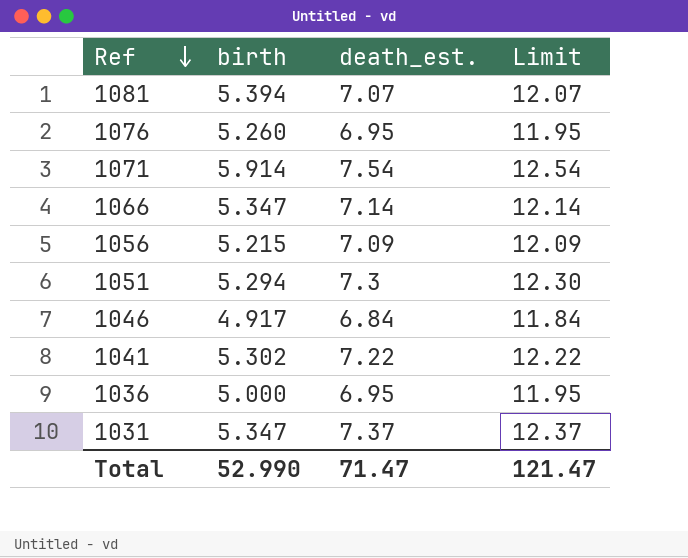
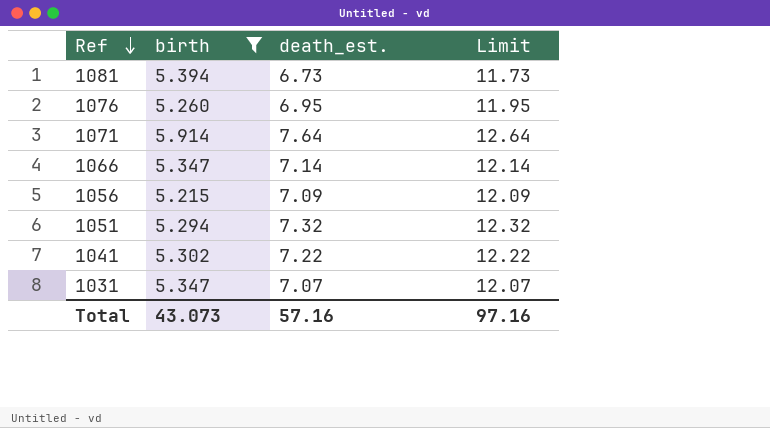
filter: none -> birth >= 5.215
1081 | death_est.: 7.07 -> 6.73
1081 | Limit: 12.07 -> 11.73
1071 | death_est.: 7.54 -> 7.64
1071 | Limit: 12.54 -> 12.64
1051 | death_est.: 7.3 -> 7.32
1051 | Limit: 12.30 -> 12.32
1031 | death_est.: 7.37 -> 7.07
1031 | Limit: 12.37 -> 12.07
Total | birth: 52.990 -> 43.073
Total | death_est.: 71.47 -> 57.16
Total | Limit: 121.47 -> 97.16

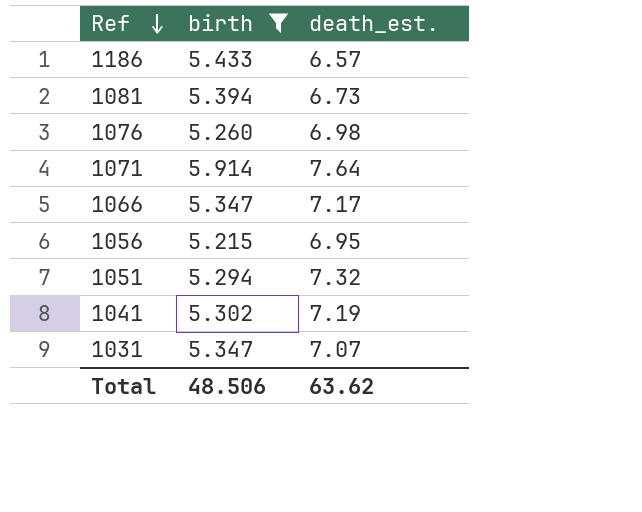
column Limit | formula: [death_est.] + 5 -> none
row 1186: none -> 5.433 | 6.57
1076 | death_est.: 6.95 -> 6.98
1066 | death_est.: 7.14 -> 7.17
1056 | death_est.: 7.09 -> 6.95
1041 | death_est.: 7.22 -> 7.19
Total | birth: 43.073 -> 48.506
Total | death_est.: 57.16 -> 63.62

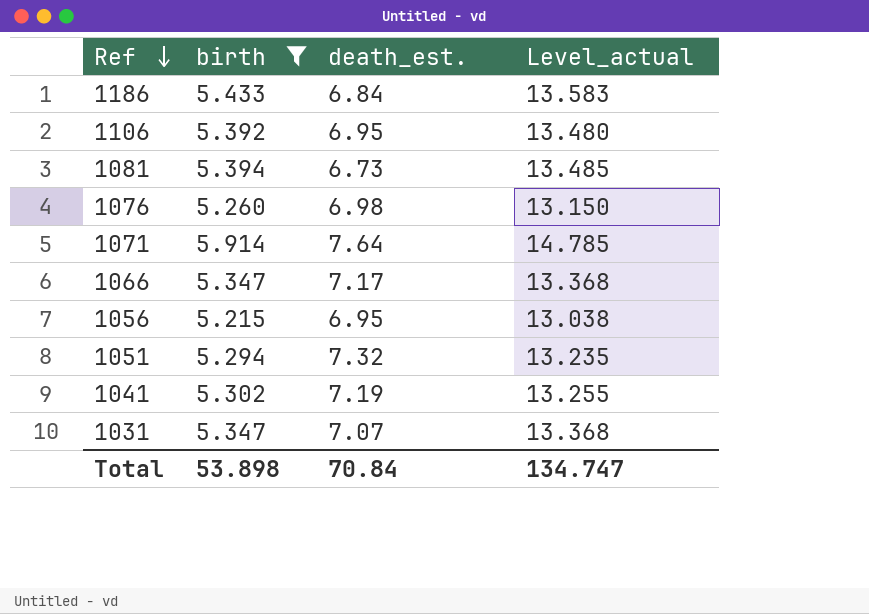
column Level_actual | formula: none -> [birth] * 2.5
1186 | death_est.: 6.57 -> 6.84
row 1106: none -> 5.392 | 6.95 | 13.480
Total | birth: 48.506 -> 53.898
Total | death_est.: 63.62 -> 70.84

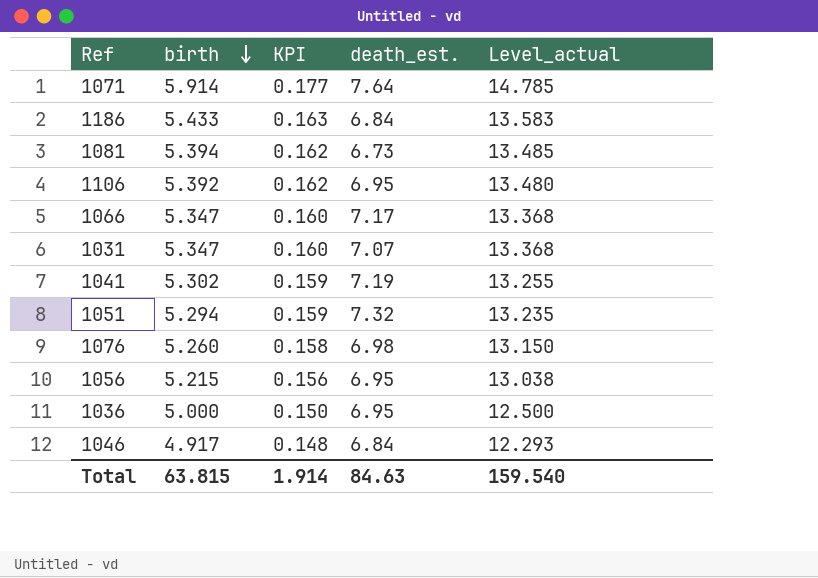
filter: birth >= 5.215 -> none
row order: Ref descending -> birth descending
column KPI | formula: none -> [birth] * 0.03
Total | birth: 53.898 -> 63.815
Total | death_est.: 70.84 -> 84.63
Total | Level_actual: 134.747 -> 159.540

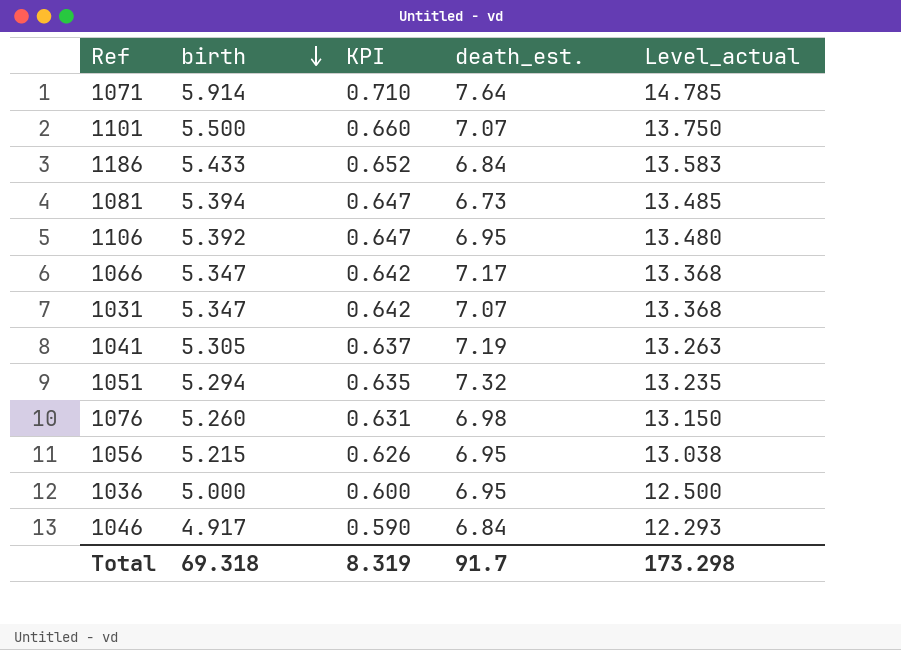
column KPI | formula: [birth] * 0.03 -> [birth] * 0.12
row 1101: none -> 5.500 | 0.660 | 7.07 | 13.750
1041 | birth: 5.302 -> 5.305
1041 | Level_actual: 13.255 -> 13.263
Total | birth: 63.815 -> 69.318
Total | KPI: 1.914 -> 8.319
Total | death_est.: 84.63 -> 91.7
Total | Level_actual: 159.540 -> 173.298

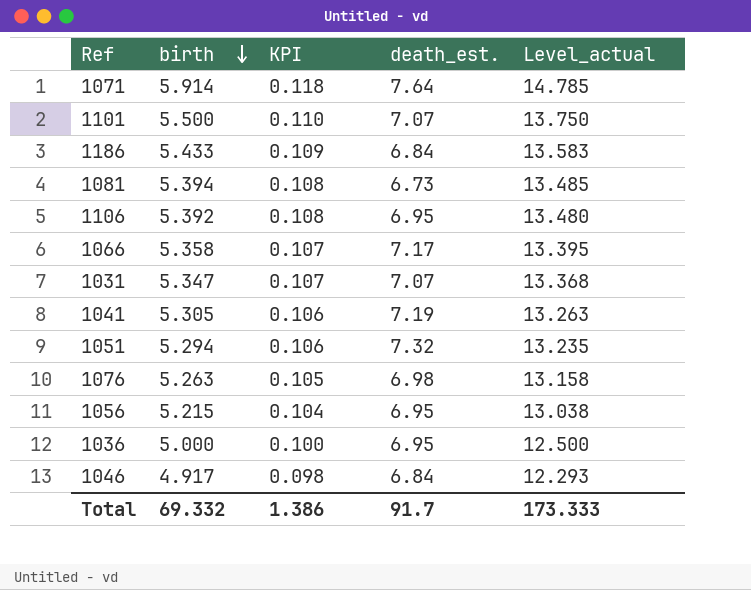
column KPI | formula: [birth] * 0.12 -> [birth] * 0.02
1066 | birth: 5.347 -> 5.358
1066 | Level_actual: 13.368 -> 13.395
1076 | birth: 5.260 -> 5.263
1076 | Level_actual: 13.150 -> 13.158
Total | birth: 69.318 -> 69.332
Total | KPI: 8.319 -> 1.386
Total | Level_actual: 173.298 -> 173.333

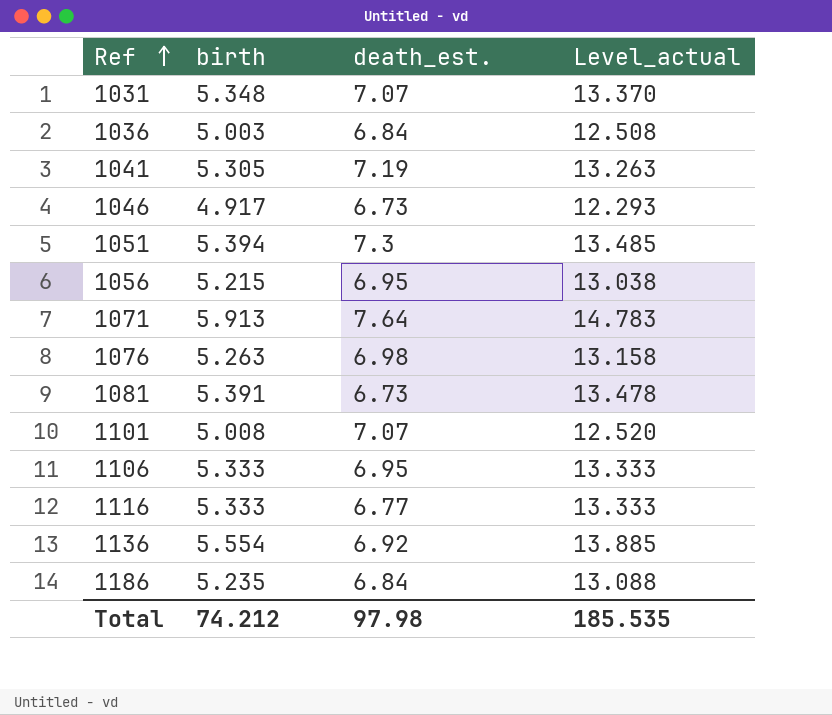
row order: birth descending -> Ref ascending
column KPI | formula: [birth] * 0.02 -> none
row 1066: 5.358 | 0.107 | 7.17 | 13.395 -> none
1031 | birth: 5.347 -> 5.348
1031 | Level_actual: 13.368 -> 13.370
1036 | birth: 5.000 -> 5.003
1036 | death_est.: 6.95 -> 6.84
1036 | Level_actual: 12.500 -> 12.508
1046 | death_est.: 6.84 -> 6.73
1051 | birth: 5.294 -> 5.394
1051 | death_est.: 7.32 -> 7.3
1051 | Level_actual: 13.235 -> 13.485
1071 | birth: 5.914 -> 5.913
1071 | Level_actual: 14.785 -> 14.783
1081 | birth: 5.394 -> 5.391
1081 | Level_actual: 13.485 -> 13.478
1101 | birth: 5.500 -> 5.008
1101 | Level_actual: 13.750 -> 12.520
1106 | birth: 5.392 -> 5.333
1106 | Level_actual: 13.480 -> 13.333
row 1116: none -> 5.333 | 6.77 | 13.333
row 1136: none -> 5.554 | 6.92 | 13.885
1186 | birth: 5.433 -> 5.235
1186 | Level_actual: 13.583 -> 13.088
Total | birth: 69.332 -> 74.212
Total | death_est.: 91.7 -> 97.98
Total | Level_actual: 173.333 -> 185.535

